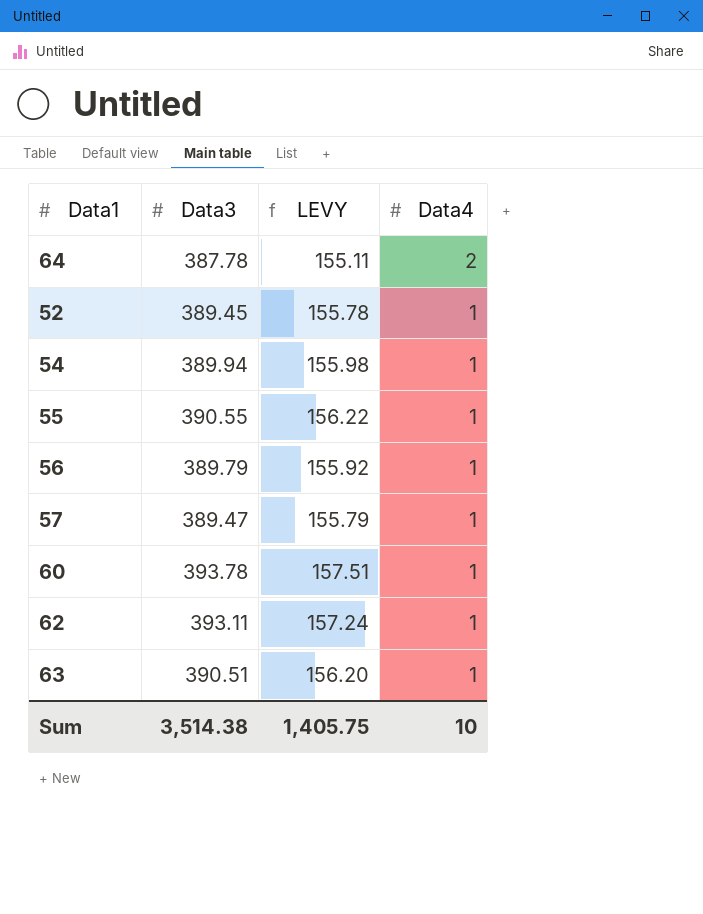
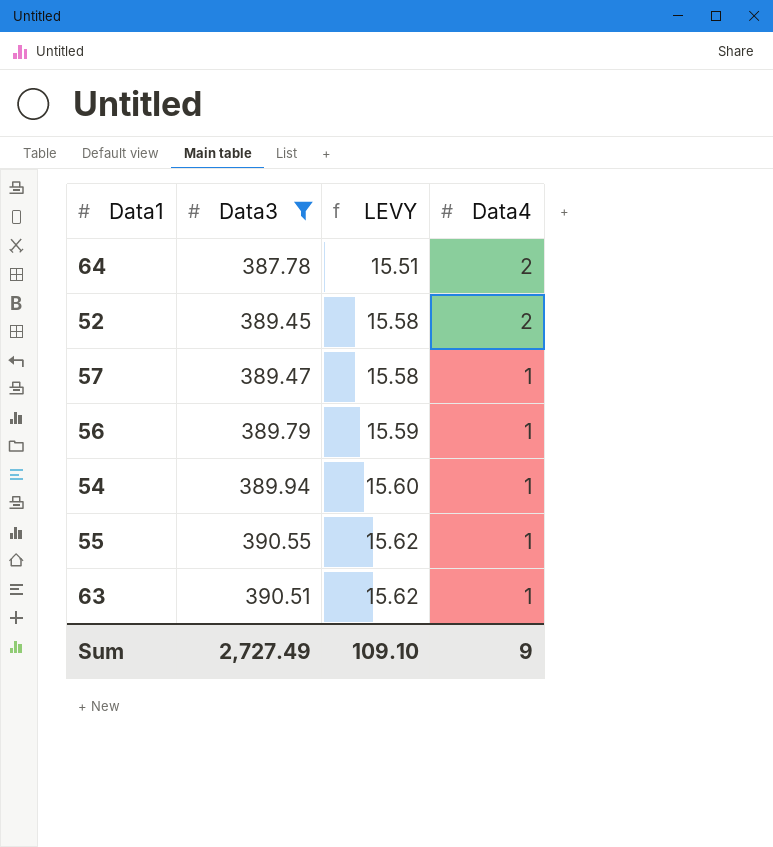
filter: none -> Data3 <= 390.55
row order: Data4 descending -> LEVY ascending
column LEVY | formula: [Data3] * 0.4 -> [Data3] * 0.04
52 | Data4: 1 -> 2
Sum | Data3: 3,514.38 -> 2,727.49
Sum | LEVY: 1,405.75 -> 109.10
Sum | Data4: 10 -> 9

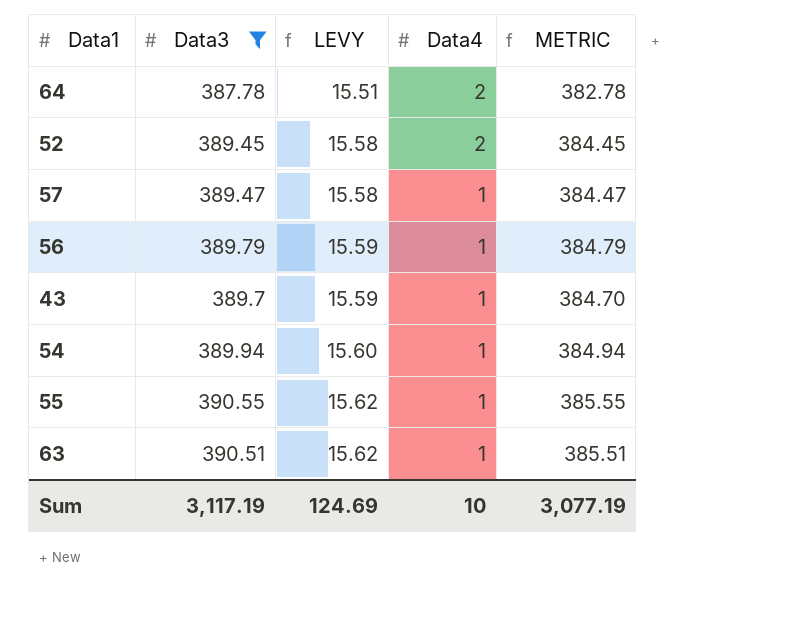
column METRIC | formula: none -> [Data3] - 5
row 43: none -> 389.7 | 15.59 | 1 | 384.70
Sum | Data3: 2,727.49 -> 3,117.19
Sum | LEVY: 109.10 -> 124.69
Sum | Data4: 9 -> 10

